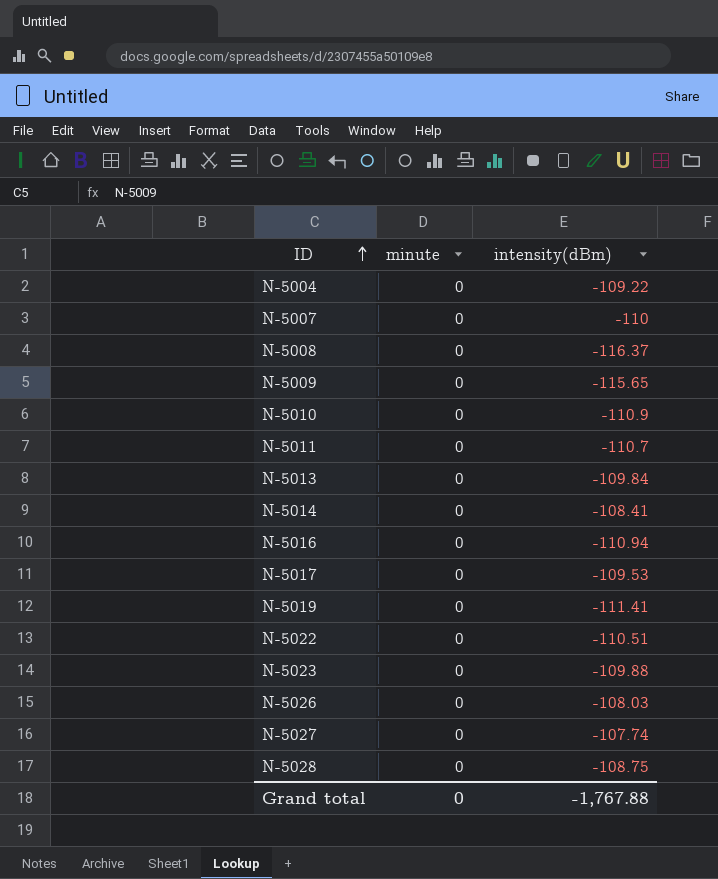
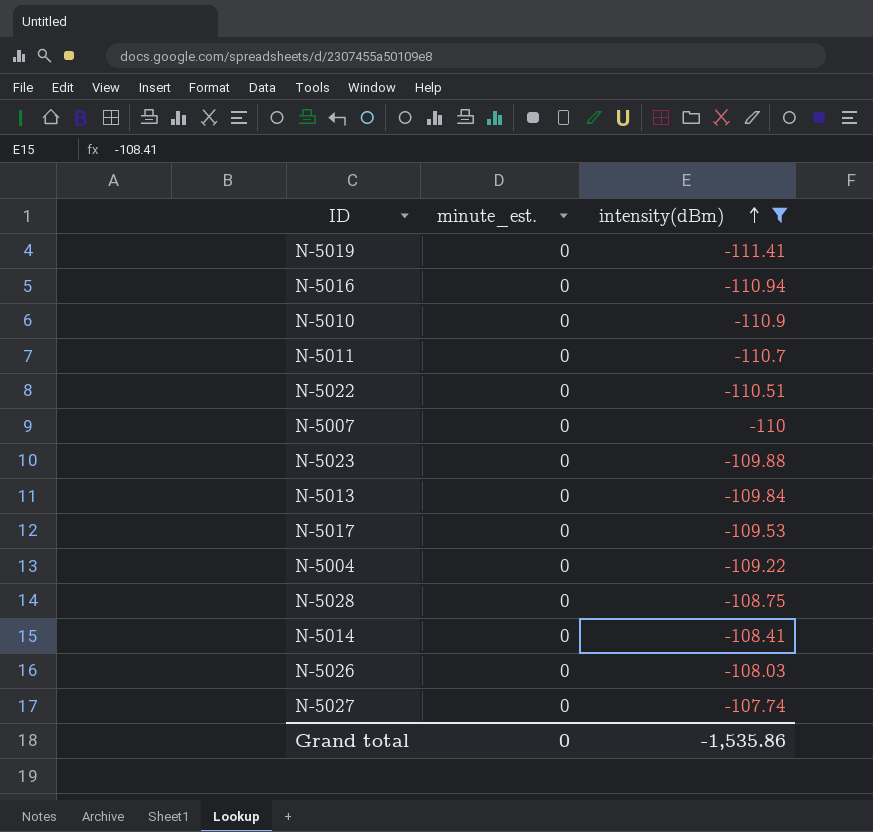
filter: none -> intensity(dBm) >= -111.41
row order: ID ascending -> intensity(dBm) ascending
column name: minute -> minute_est.
Grand total | intensity(dBm): -1,767.88 -> -1,535.86

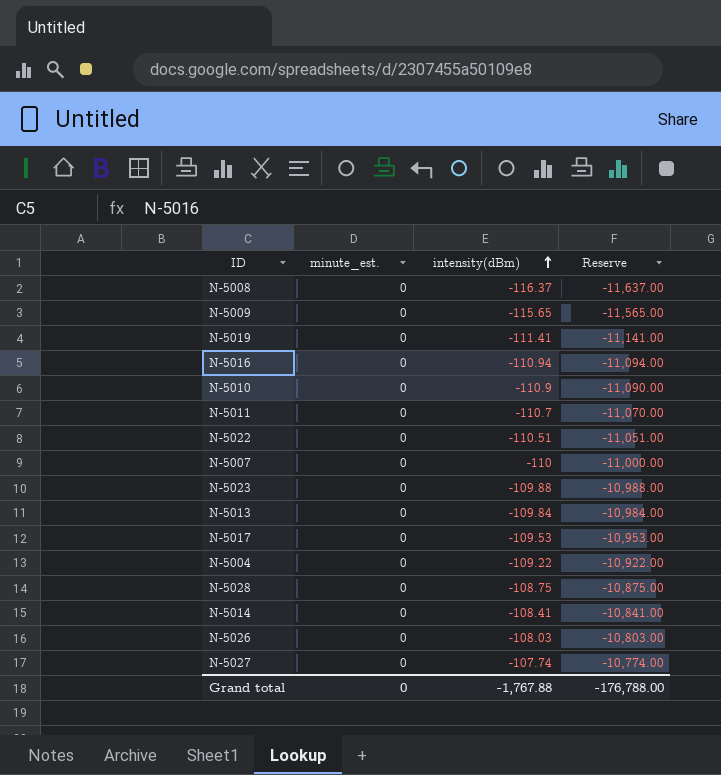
filter: intensity(dBm) >= -111.41 -> none
column Reserve | formula: none -> [intensity(dBm)] * 100
Grand total | intensity(dBm): -1,535.86 -> -1,767.88

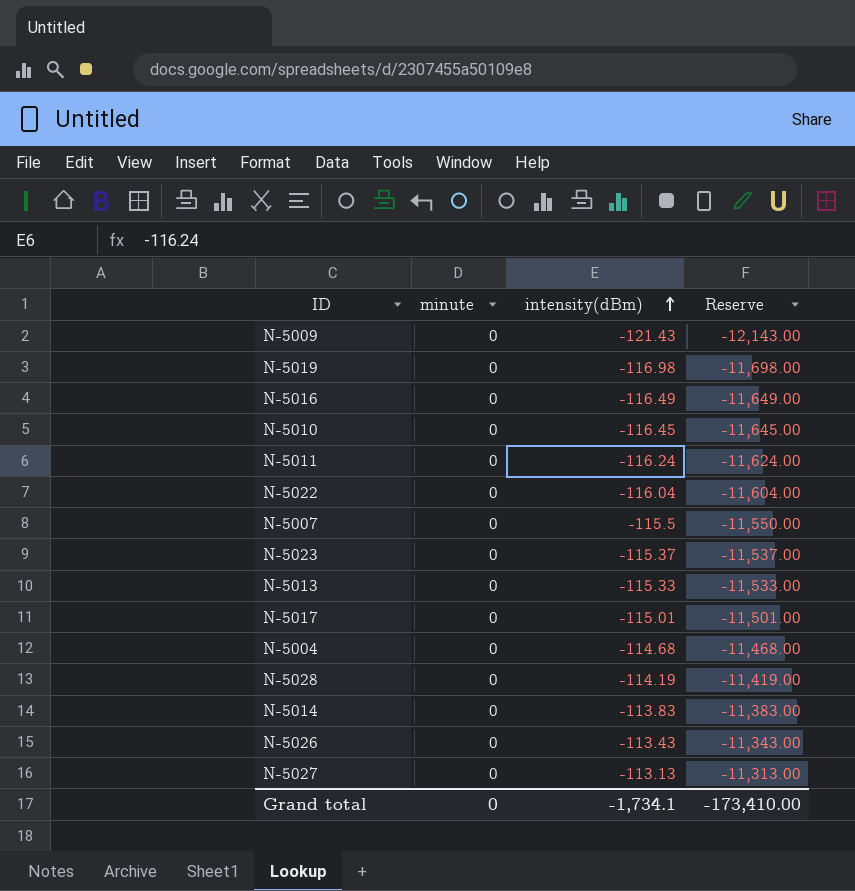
column name: minute_est. -> minute
row N-5008: 0 | -116.37 | -11,637.00 -> none
N-5009 | intensity(dBm): -115.65 -> -121.43
N-5009 | Reserve: -11,565.00 -> -12,143.00
N-5019 | intensity(dBm): -111.41 -> -116.98
N-5019 | Reserve: -11,141.00 -> -11,698.00
N-5016 | intensity(dBm): -110.94 -> -116.49
N-5016 | Reserve: -11,094.00 -> -11,649.00
N-5010 | intensity(dBm): -110.9 -> -116.45
N-5010 | Reserve: -11,090.00 -> -11,645.00
N-5011 | intensity(dBm): -110.7 -> -116.24
N-5011 | Reserve: -11,070.00 -> -11,624.00
N-5022 | intensity(dBm): -110.51 -> -116.04
N-5022 | Reserve: -11,051.00 -> -11,604.00
N-5007 | intensity(dBm): -110 -> -115.5
N-5007 | Reserve: -11,000.00 -> -11,550.00
N-5023 | intensity(dBm): -109.88 -> -115.37
N-5023 | Reserve: -10,988.00 -> -11,537.00
N-5013 | intensity(dBm): -109.84 -> -115.33
N-5013 | Reserve: -10,984.00 -> -11,533.00
N-5017 | intensity(dBm): -109.53 -> -115.01
N-5017 | Reserve: -10,953.00 -> -11,501.00
N-5004 | intensity(dBm): -109.22 -> -114.68
N-5004 | Reserve: -10,922.00 -> -11,468.00
N-5028 | intensity(dBm): -108.75 -> -114.19
N-5028 | Reserve: -10,875.00 -> -11,419.00
N-5014 | intensity(dBm): -108.41 -> -113.83
N-5014 | Reserve: -10,841.00 -> -11,383.00
N-5026 | intensity(dBm): -108.03 -> -113.43
N-5026 | Reserve: -10,803.00 -> -11,343.00
N-5027 | intensity(dBm): -107.74 -> -113.13
N-5027 | Reserve: -10,774.00 -> -11,313.00
Grand total | intensity(dBm): -1,767.88 -> -1,734.1
Grand total | Reserve: -176,788.00 -> -173,410.00

